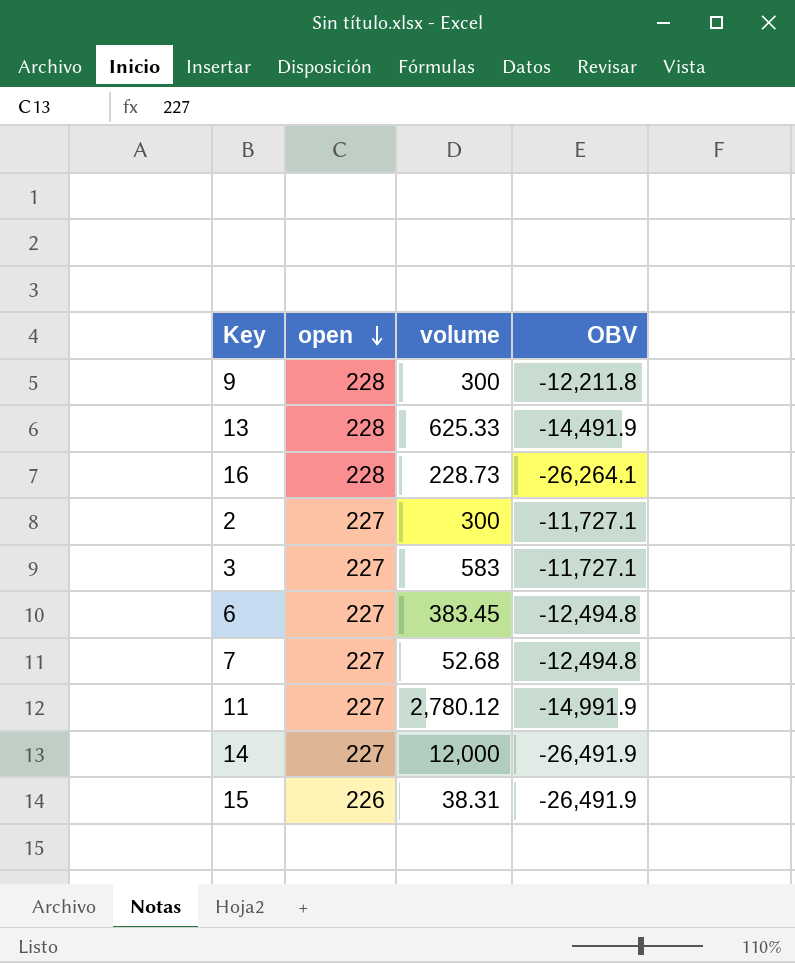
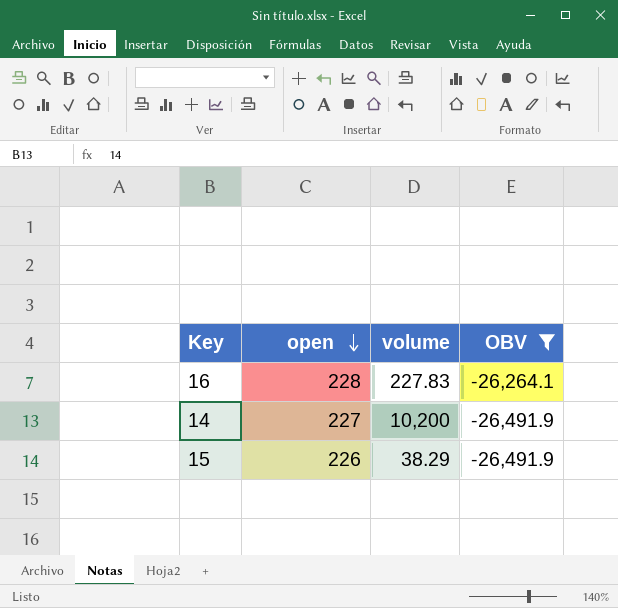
filter: none -> OBV <= -26,264.1
16 | volume: 228.73 -> 227.83
14 | volume: 12,000 -> 10,200
15 | volume: 38.31 -> 38.29

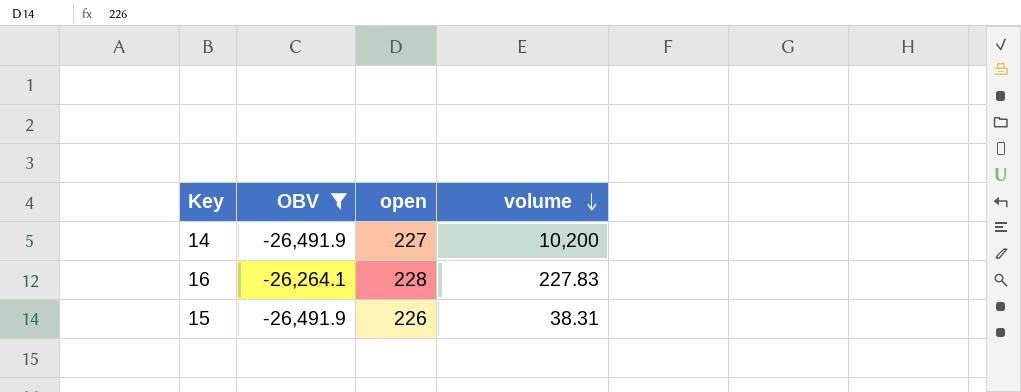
row order: open descending -> volume descending
column OBV | position: 4 -> 2
15 | volume: 38.29 -> 38.31

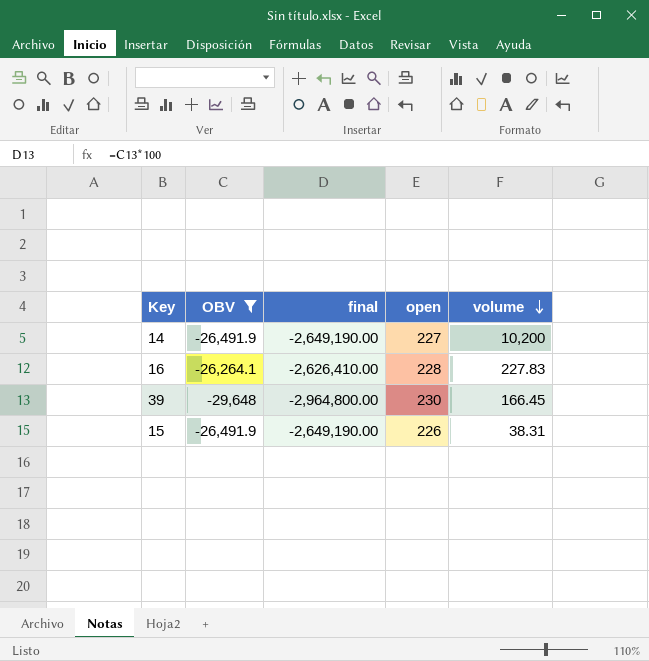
column final | formula: none -> [OBV] * 100
row 39: none -> -29,648 | -2,964,800.00 | 230 | 166.45

